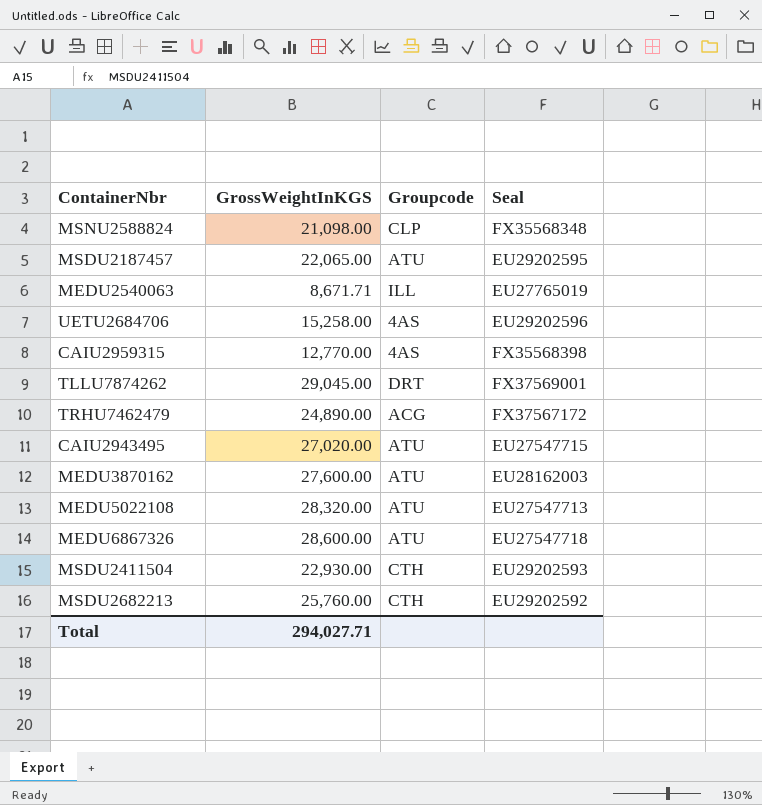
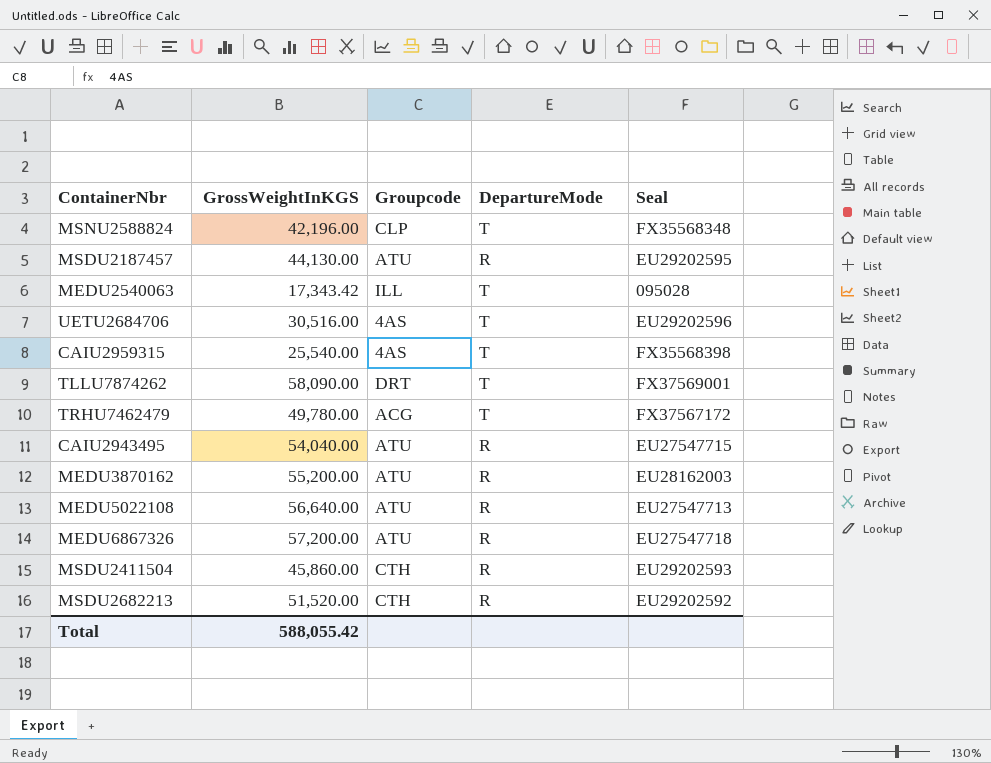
column DepartureMode | position: none -> 4
MSNU2588824 | GrossWeightInKGS: 21,098.00 -> 42,196.00
MSDU2187457 | GrossWeightInKGS: 22,065.00 -> 44,130.00
MEDU2540063 | GrossWeightInKGS: 8,671.71 -> 17,343.42
MEDU2540063 | Seal: EU27765019 -> 095028
UETU2684706 | GrossWeightInKGS: 15,258.00 -> 30,516.00
CAIU2959315 | GrossWeightInKGS: 12,770.00 -> 25,540.00
TLLU7874262 | GrossWeightInKGS: 29,045.00 -> 58,090.00
TRHU7462479 | GrossWeightInKGS: 24,890.00 -> 49,780.00
CAIU2943495 | GrossWeightInKGS: 27,020.00 -> 54,040.00
MEDU3870162 | GrossWeightInKGS: 27,600.00 -> 55,200.00
MEDU5022108 | GrossWeightInKGS: 28,320.00 -> 56,640.00
MEDU6867326 | GrossWeightInKGS: 28,600.00 -> 57,200.00
MSDU2411504 | GrossWeightInKGS: 22,930.00 -> 45,860.00
MSDU2682213 | GrossWeightInKGS: 25,760.00 -> 51,520.00
Total | GrossWeightInKGS: 294,027.71 -> 588,055.42

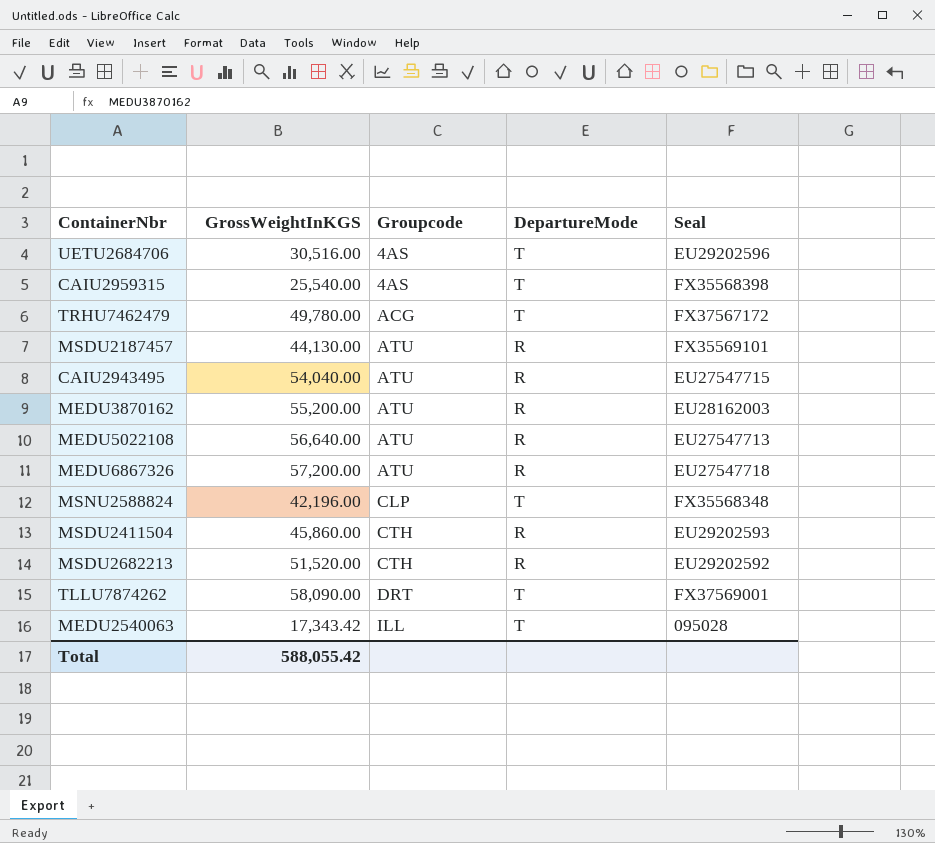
row order: none -> Groupcode ascending
MSDU2187457 | Seal: EU29202595 -> FX35569101

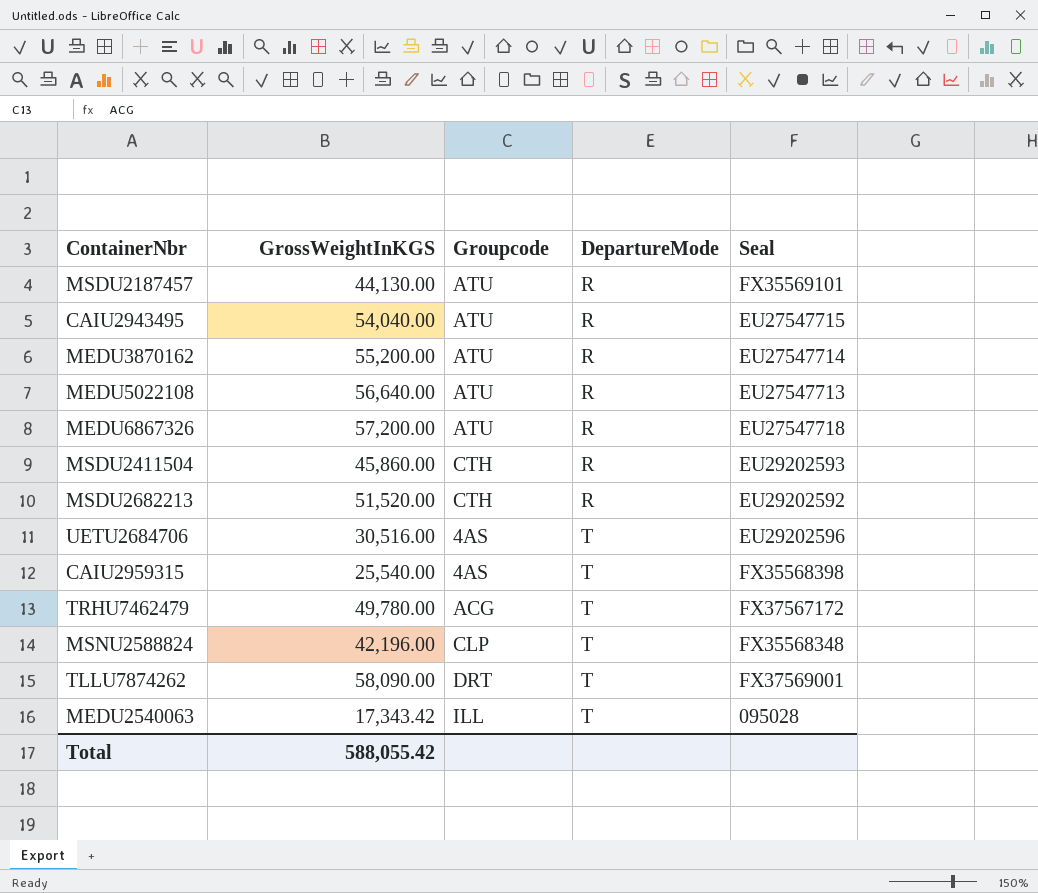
row order: Groupcode ascending -> DepartureMode ascending
MEDU3870162 | Seal: EU28162003 -> EU27547714

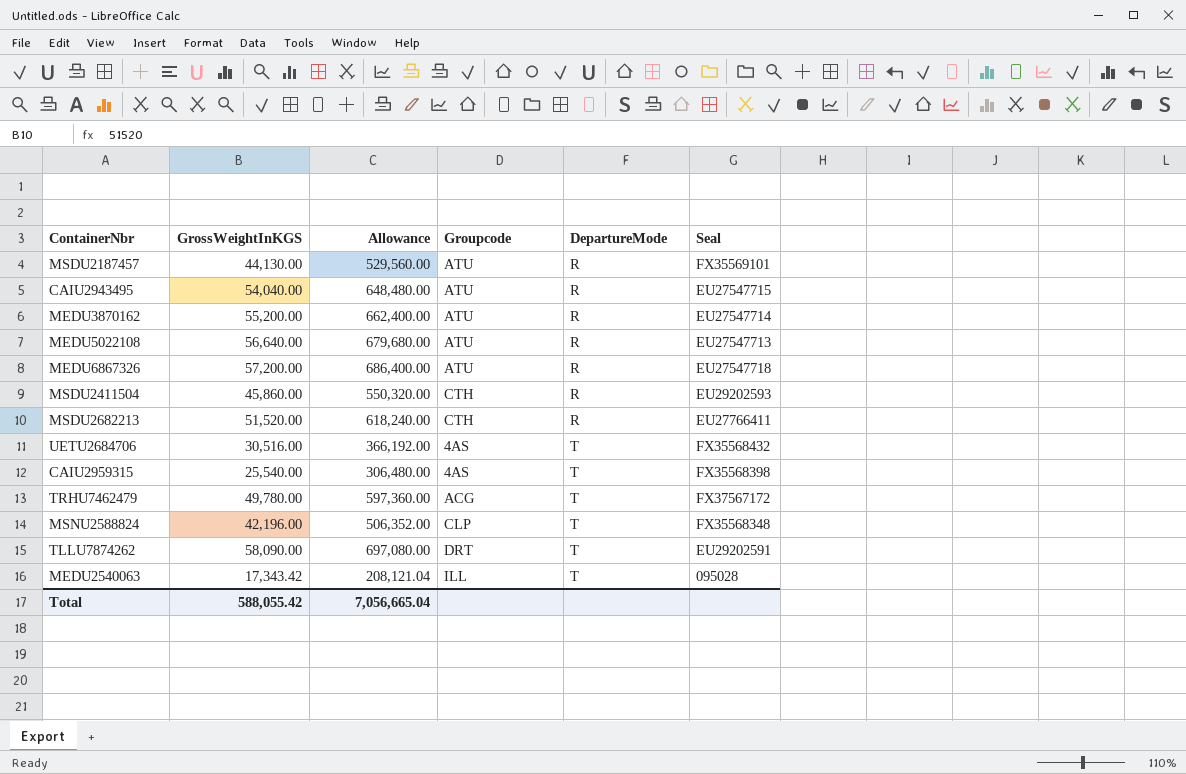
column Allowance | formula: none -> [GrossWeightInKGS] * 12
MSDU2682213 | Seal: EU29202592 -> EU27766411
UETU2684706 | Seal: EU29202596 -> FX35568432
TLLU7874262 | Seal: FX37569001 -> EU29202591

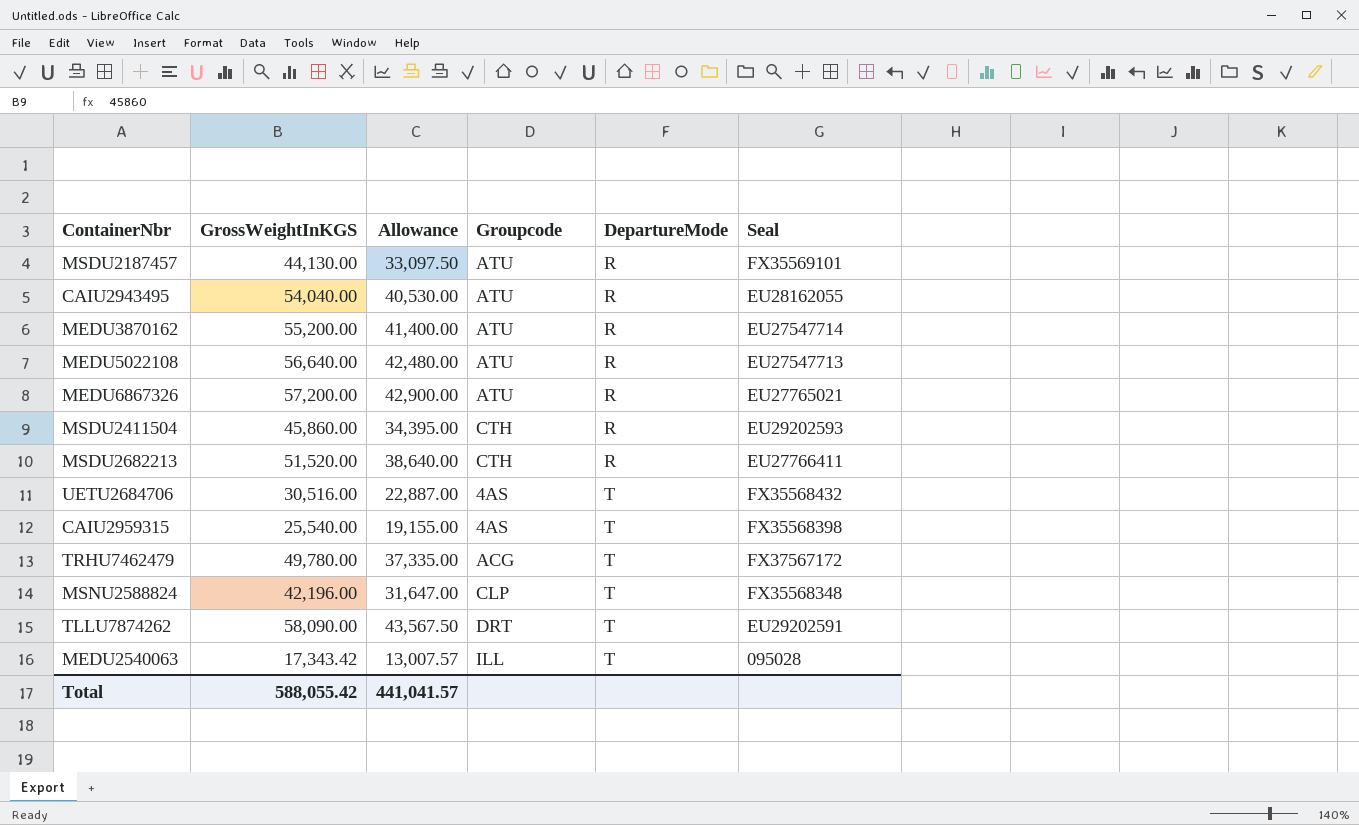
column Allowance | formula: [GrossWeightInKGS] * 12 -> [GrossWeightInKGS] * 0.75
CAIU2943495 | Seal: EU27547715 -> EU28162055
MEDU6867326 | Seal: EU27547718 -> EU27765021
Total | Allowance: 7,056,665.04 -> 441,041.57

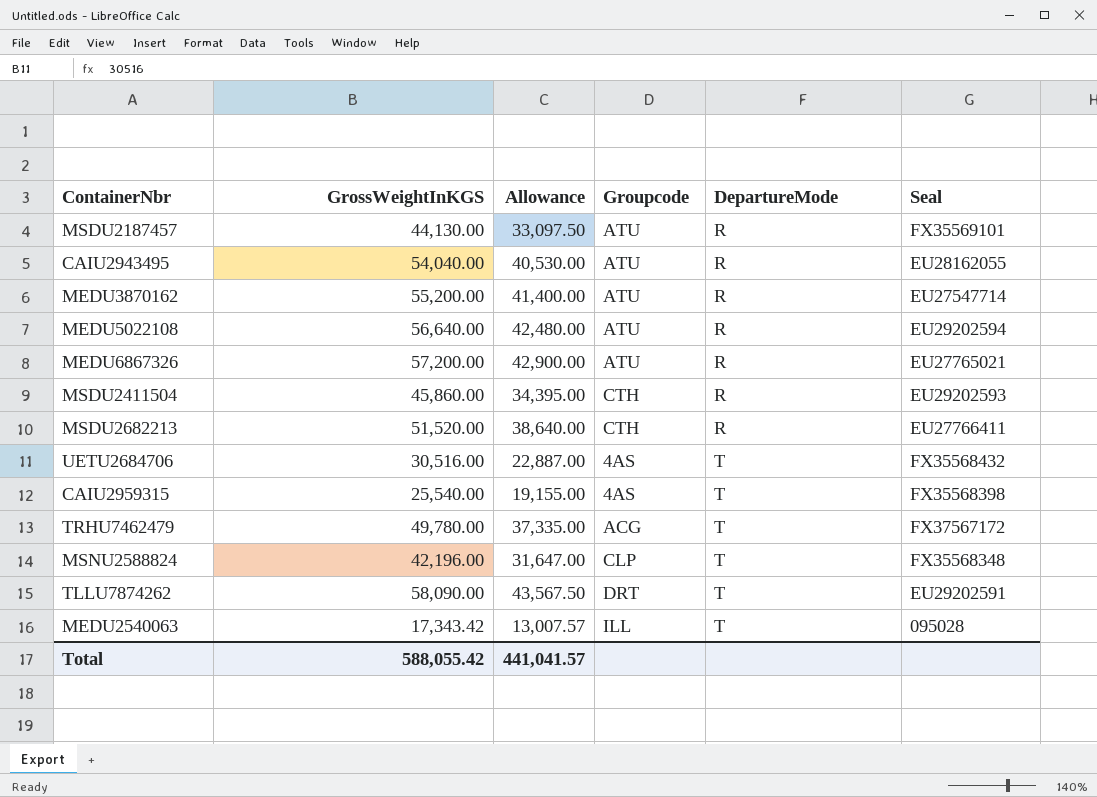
MEDU5022108 | Seal: EU27547713 -> EU29202594

